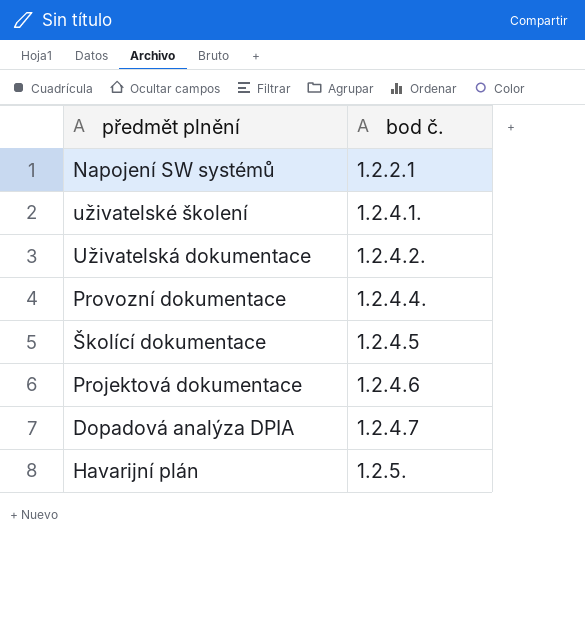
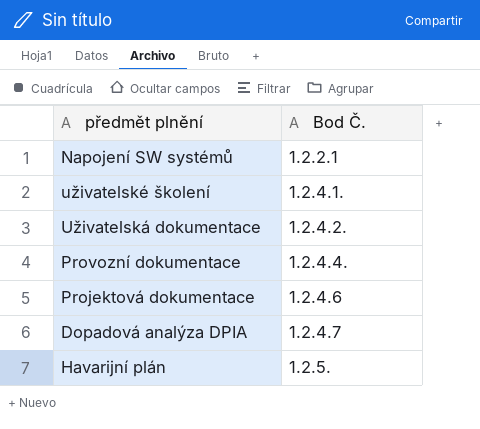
column name: bod č. -> Bod Č.
row Školící dokumentace: 1.2.4.5 -> none

